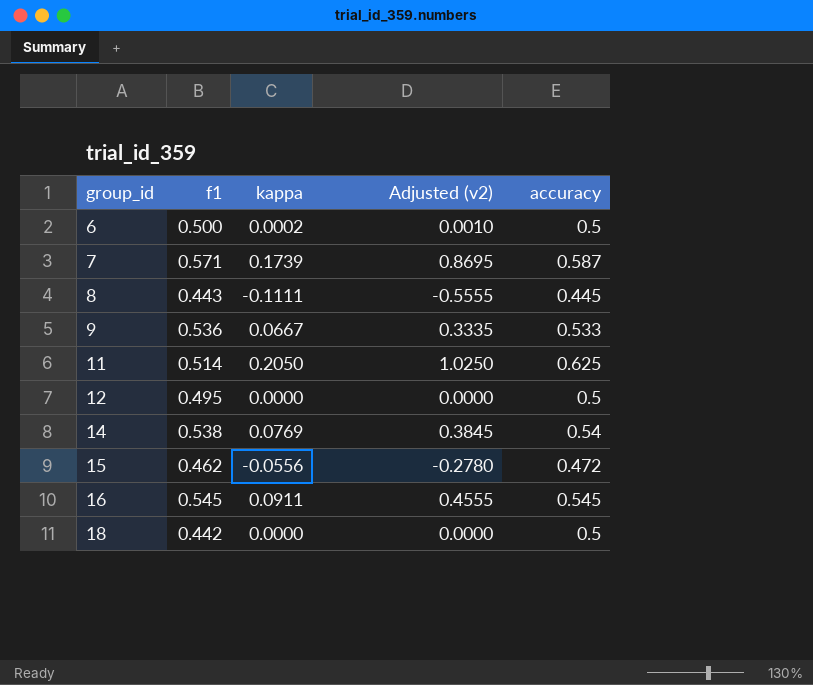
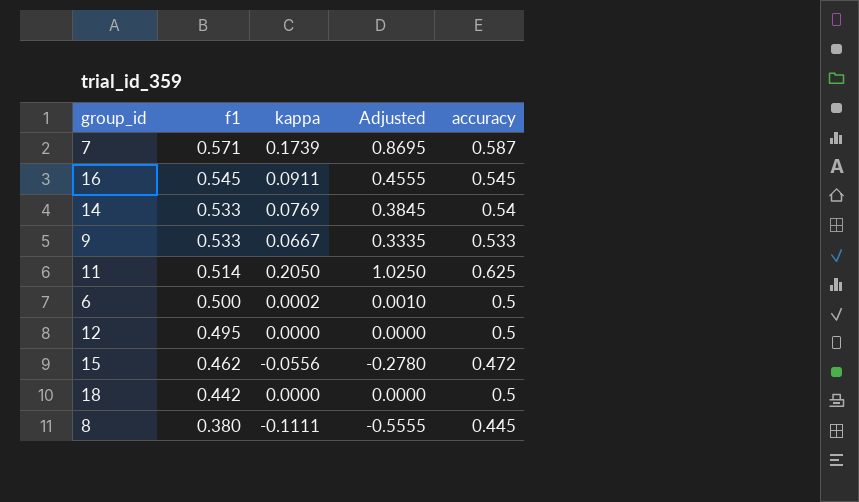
row order: group_id ascending -> f1 descending
column name: Adjusted (v2) -> Adjusted
14 | f1: 0.538 -> 0.533
9 | f1: 0.536 -> 0.533
8 | f1: 0.443 -> 0.380

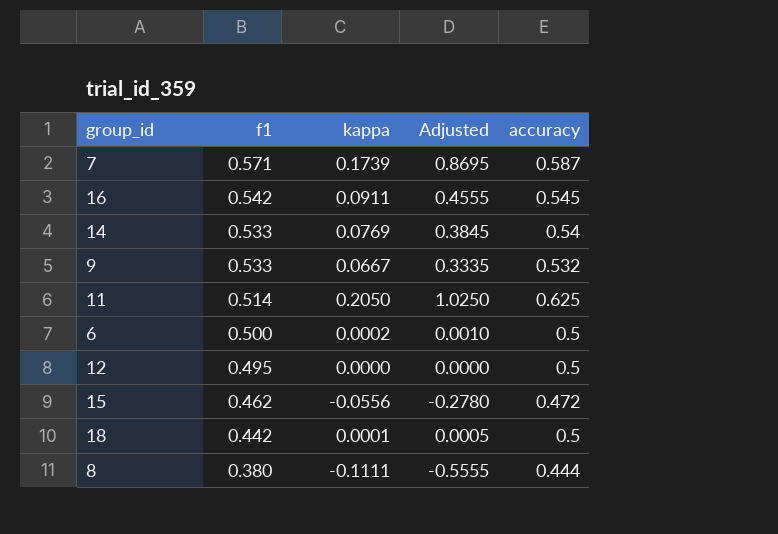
16 | f1: 0.545 -> 0.542
9 | accuracy: 0.533 -> 0.532
18 | kappa: 0.0000 -> 0.0001
18 | Adjusted: 0.0000 -> 0.0005
8 | accuracy: 0.445 -> 0.444

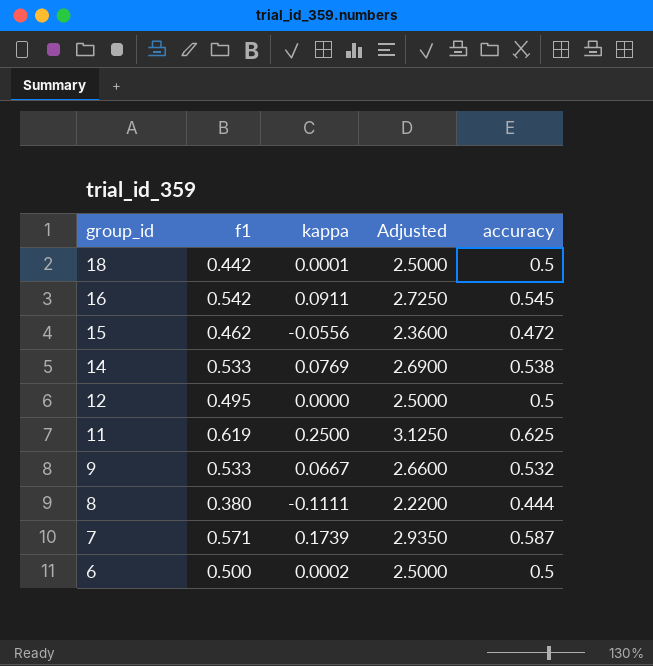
row order: f1 descending -> group_id descending
column Adjusted | formula: [kappa] * 5 -> [accuracy] * 5
14 | accuracy: 0.54 -> 0.538
11 | f1: 0.514 -> 0.619
11 | kappa: 0.2050 -> 0.2500

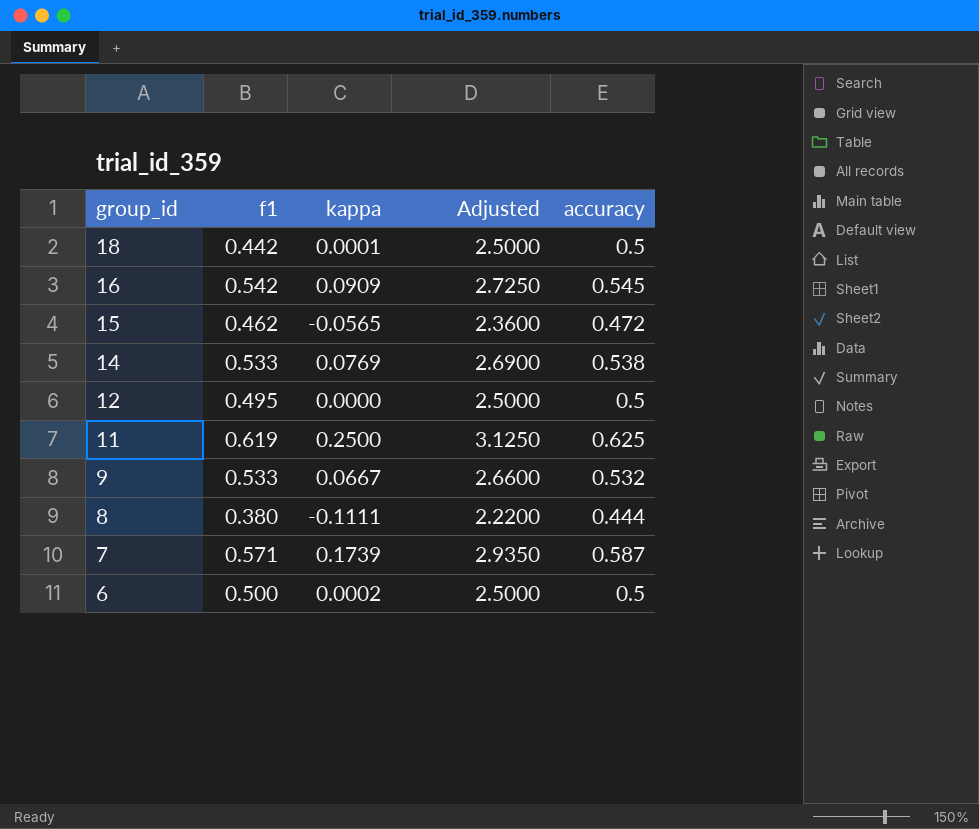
16 | kappa: 0.0911 -> 0.0909
15 | kappa: -0.0556 -> -0.0565

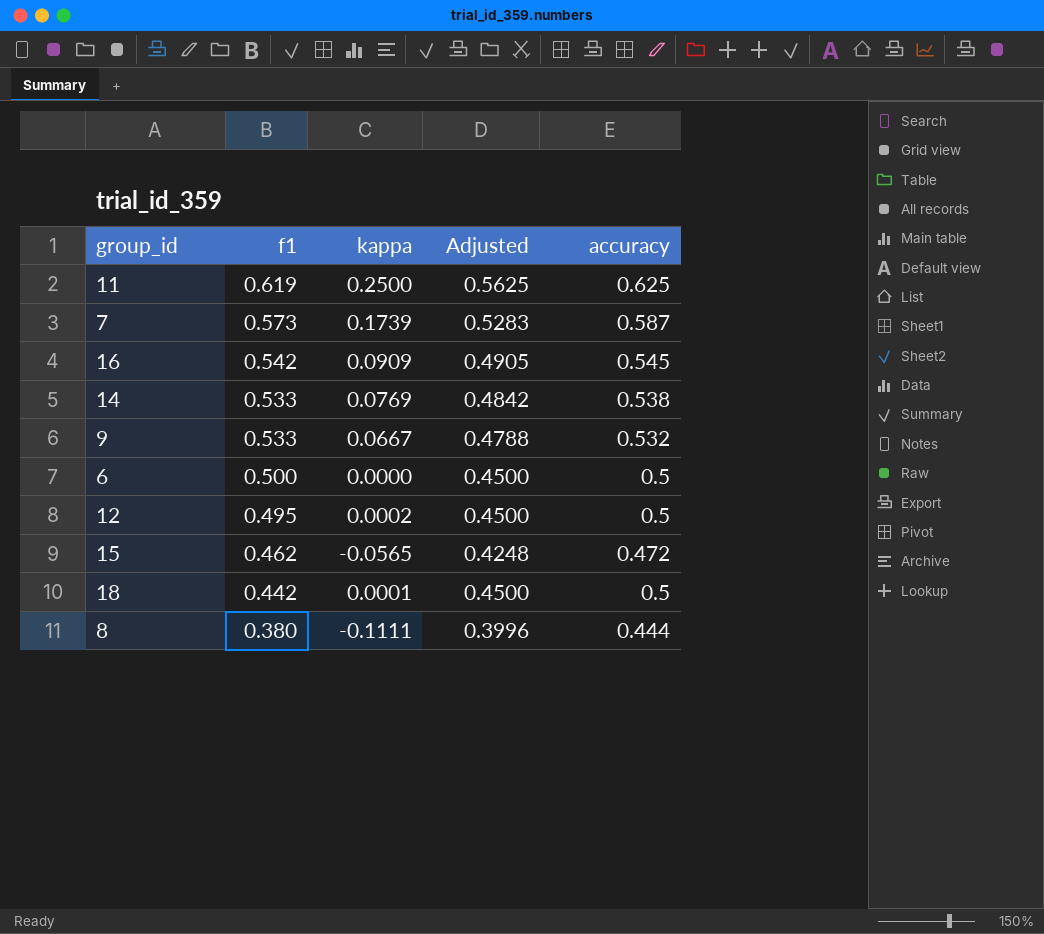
row order: group_id descending -> f1 descending
column Adjusted | formula: [accuracy] * 5 -> [accuracy] * 0.9
7 | f1: 0.571 -> 0.573
6 | kappa: 0.0002 -> 0.0000
12 | kappa: 0.0000 -> 0.0002

